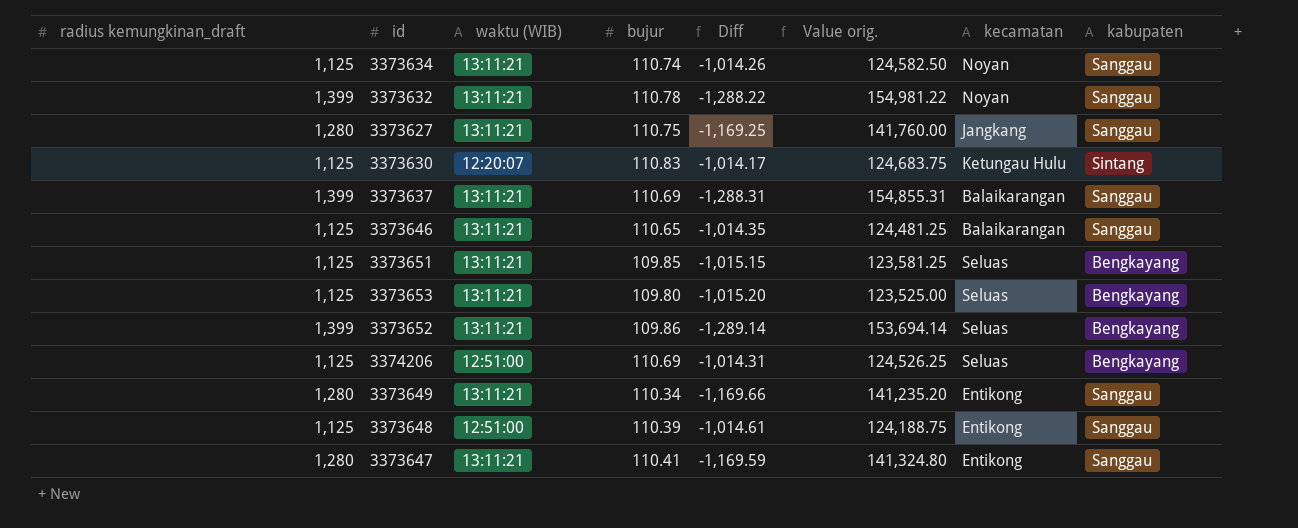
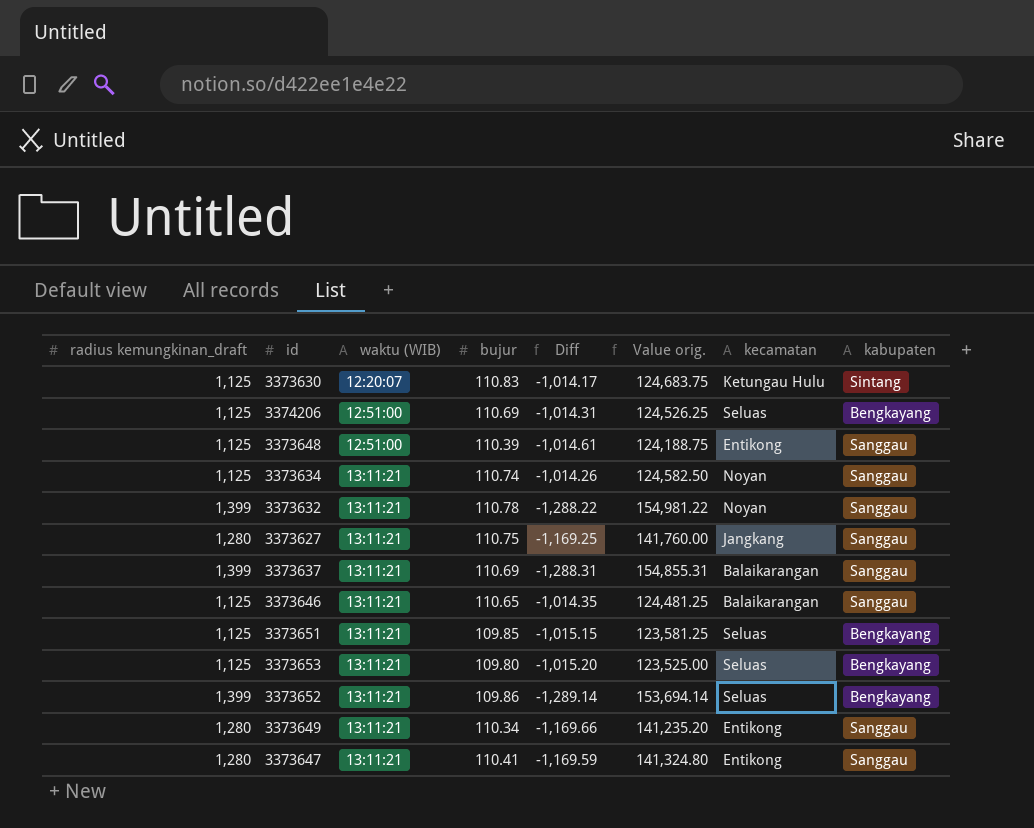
row order: none -> waktu (WIB) ascending

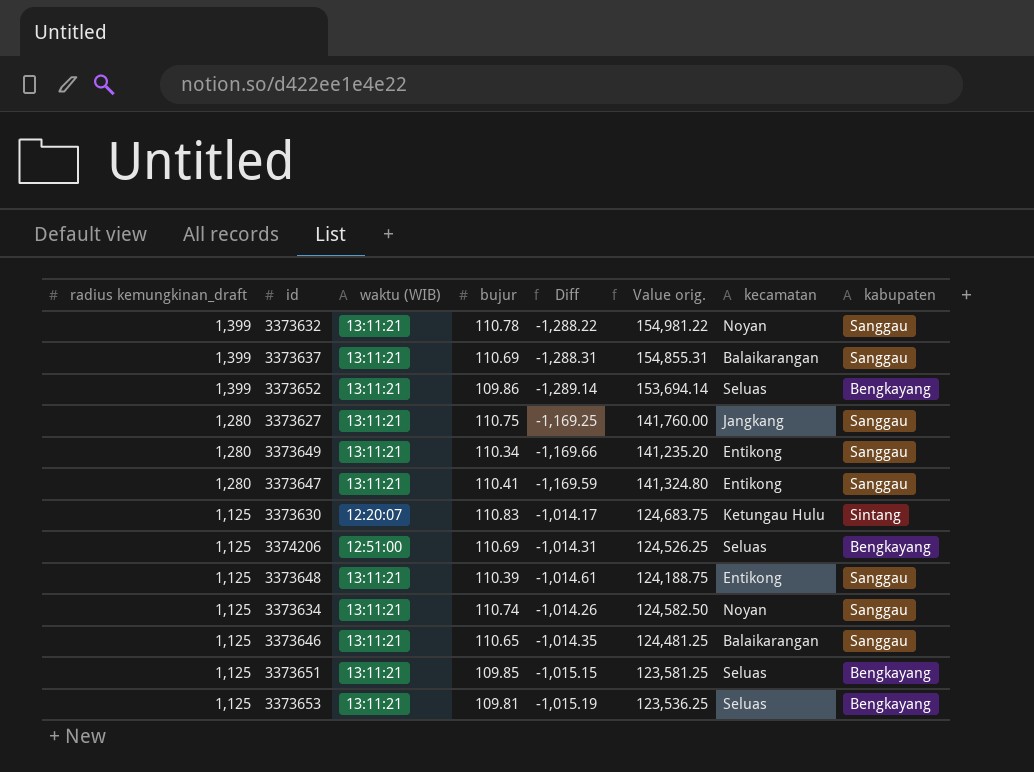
row order: waktu (WIB) ascending -> radius kemungkinan_draft descending
3373648 | waktu (WIB): 12:51:00 -> 13:11:21
3373653 | bujur: 109.80 -> 109.81
3373653 | Diff: -1,015.20 -> -1,015.19
3373653 | Value orig.: 123,525.00 -> 123,536.25

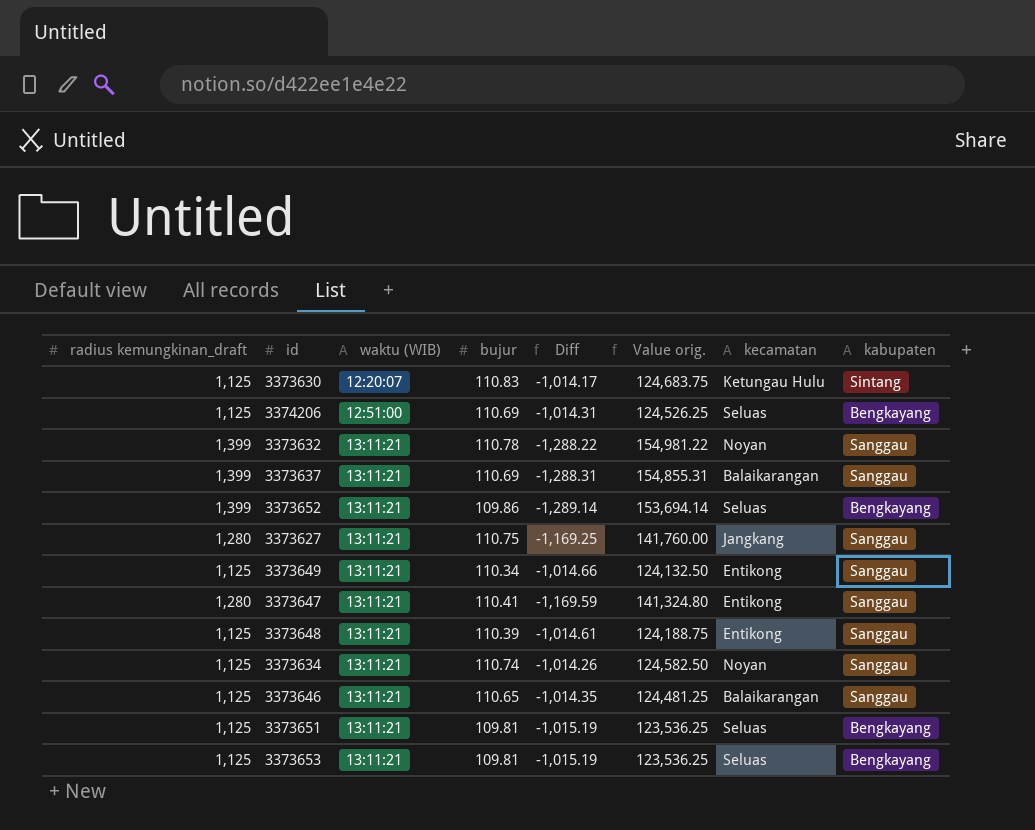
row order: radius kemungkinan_draft descending -> waktu (WIB) ascending
3373649 | radius kemungkinan_draft: 1,280 -> 1,125
3373649 | Diff: -1,169.66 -> -1,014.66
3373649 | Value orig.: 141,235.20 -> 124,132.50
3373651 | bujur: 109.85 -> 109.81
3373651 | Diff: -1,015.15 -> -1,015.19
3373651 | Value orig.: 123,581.25 -> 123,536.25

